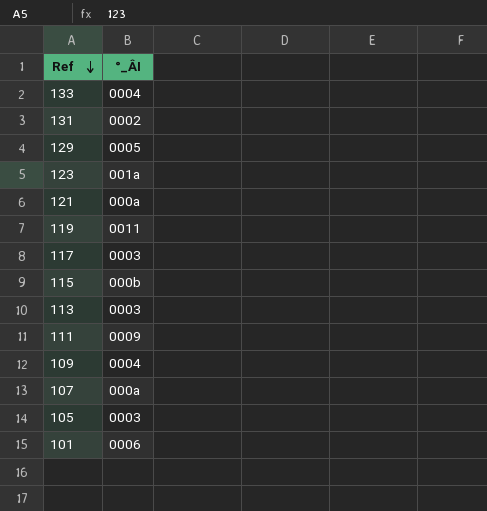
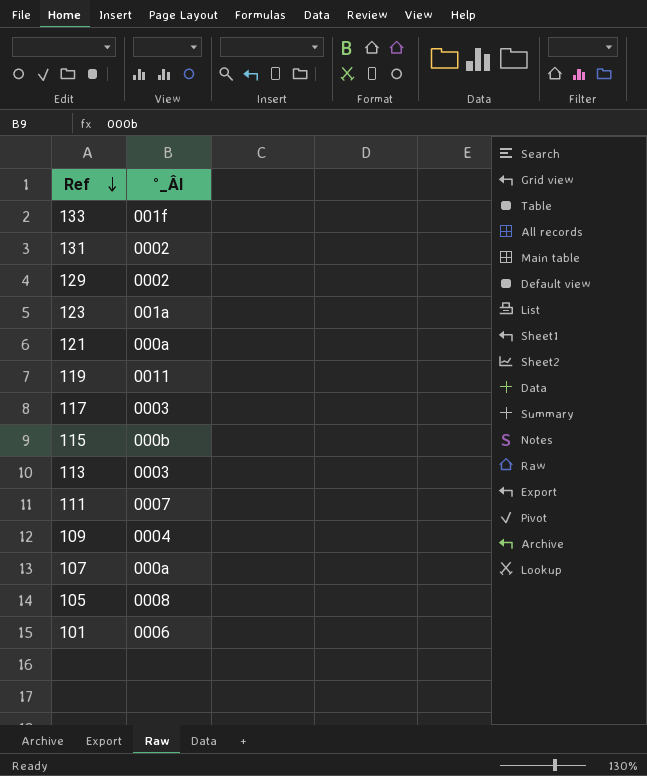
133 | °_ÂI: 0004 -> 001f
129 | °_ÂI: 0005 -> 0002
111 | °_ÂI: 0009 -> 0007
105 | °_ÂI: 0003 -> 0008

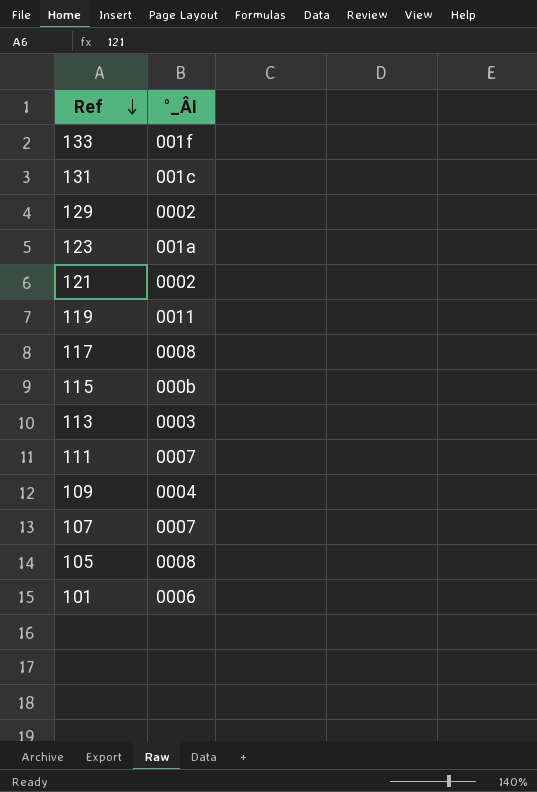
131 | °_ÂI: 0002 -> 001c
121 | °_ÂI: 000a -> 0002
117 | °_ÂI: 0003 -> 0008
107 | °_ÂI: 000a -> 0007

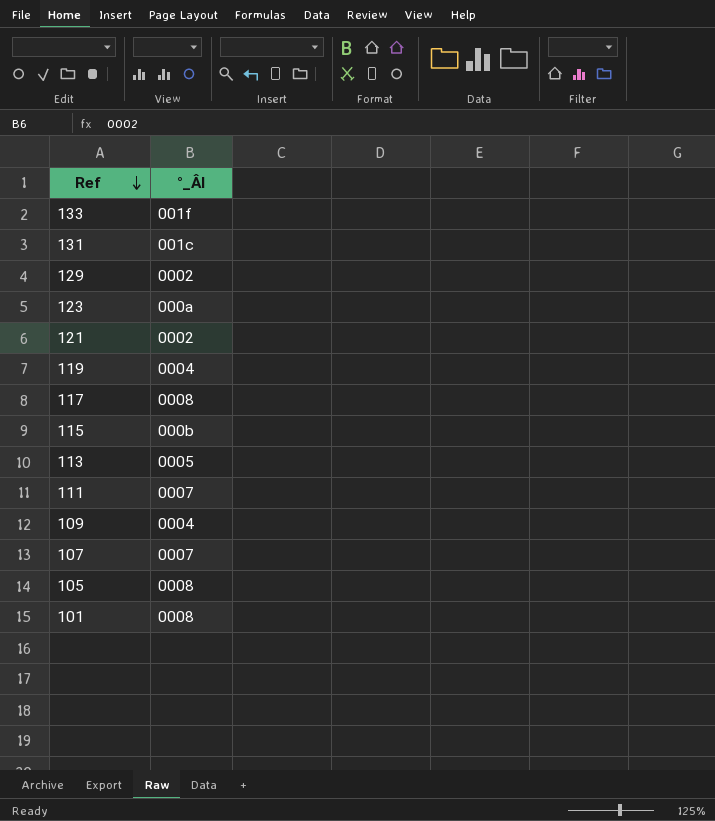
123 | °_ÂI: 001a -> 000a
119 | °_ÂI: 0011 -> 0004
113 | °_ÂI: 0003 -> 0005
101 | °_ÂI: 0006 -> 0008

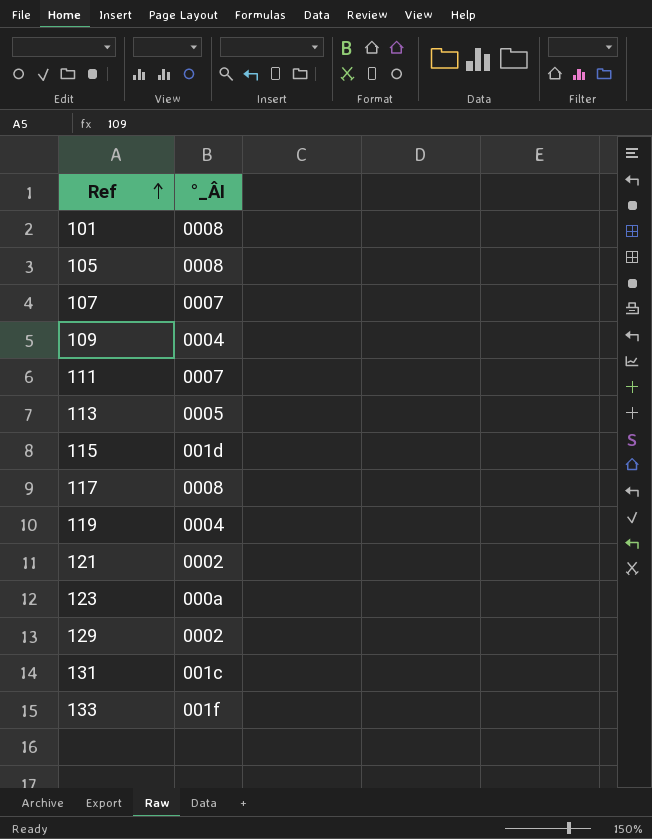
row order: Ref descending -> Ref ascending
115 | °_ÂI: 000b -> 001d

